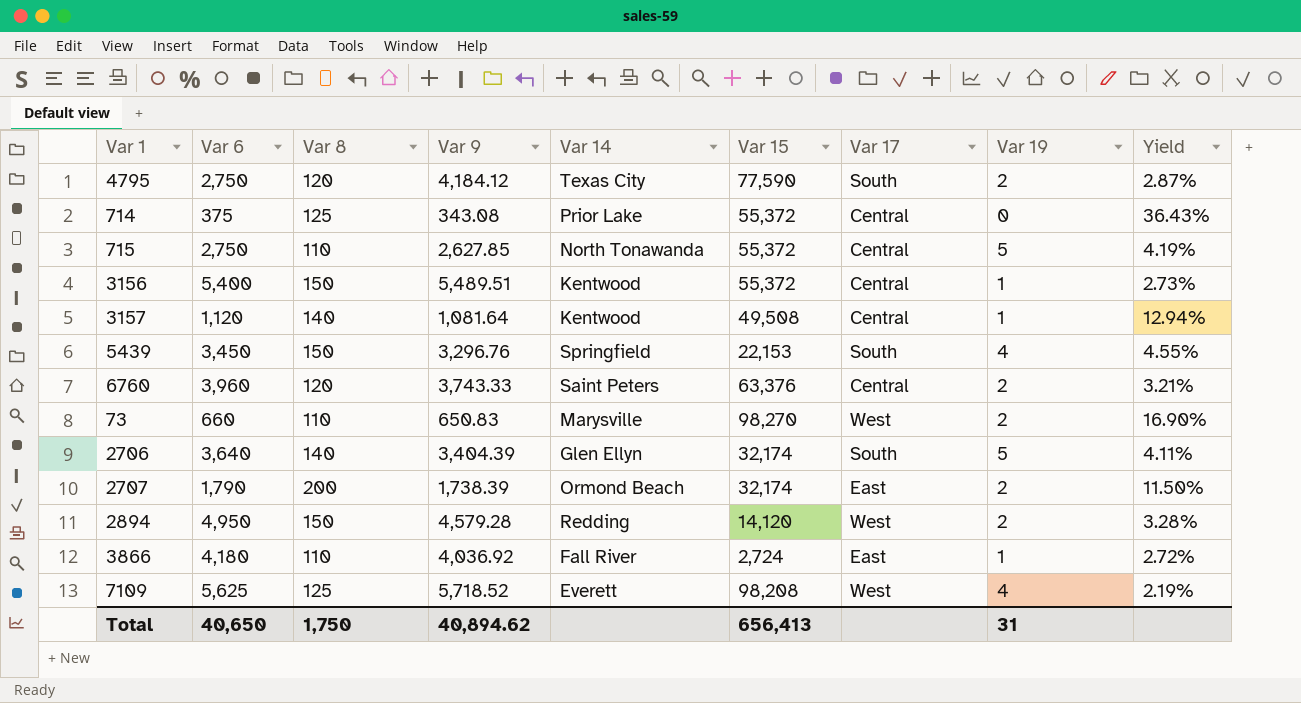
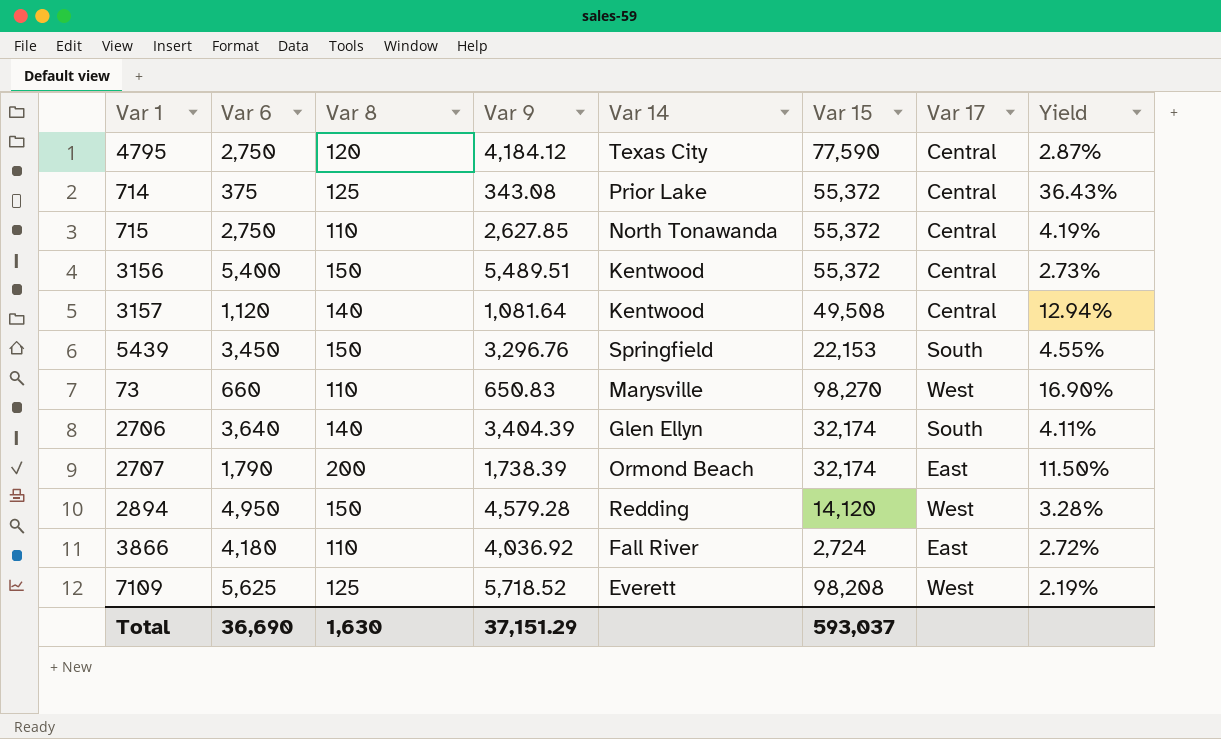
column Var 19 | position: 8 -> none
row 6760: 3,960 | 120 | 3,743.33 | Saint Peters | 63,376 | Central | 2 | 3.21% -> none
4795 | Var 17: South -> Central
Total | Var 6: 40,650 -> 36,690
Total | Var 8: 1,750 -> 1,630
Total | Var 9: 40,894.62 -> 37,151.29
Total | Var 15: 656,413 -> 593,037

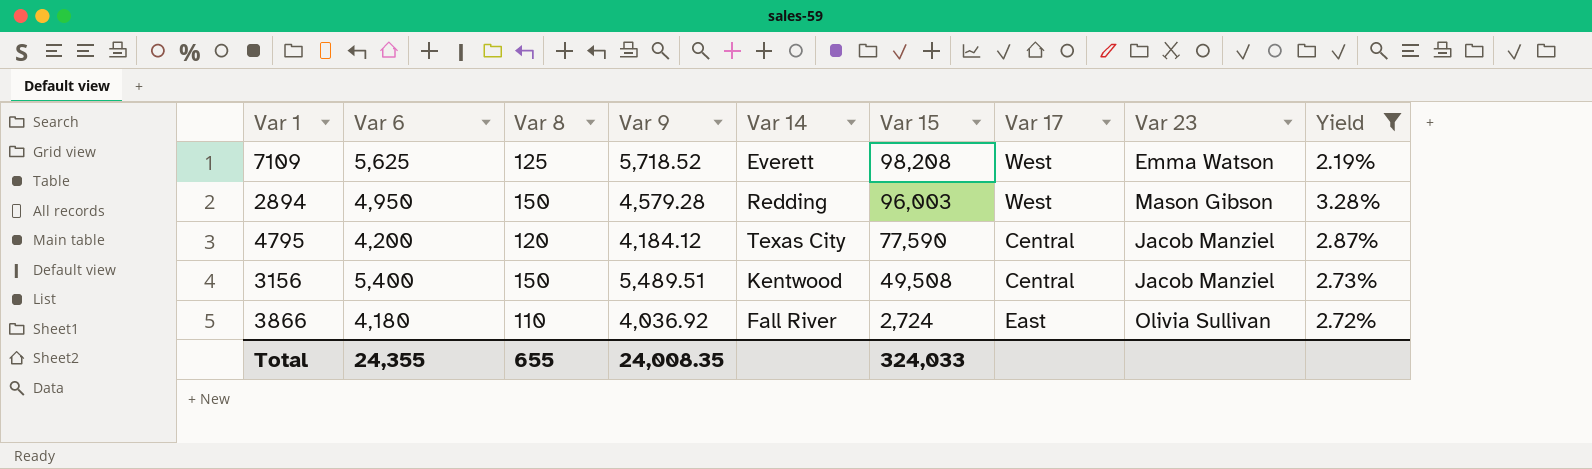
filter: none -> Yield <= 3.28%
row order: none -> Var 15 descending
column Var 23 | position: none -> 8
2894 | Var 15: 14,120 -> 96,003
4795 | Var 6: 2,750 -> 4,200
3156 | Var 15: 55,372 -> 49,508
Total | Var 6: 36,690 -> 24,355
Total | Var 8: 1,630 -> 655
Total | Var 9: 37,151.29 -> 24,008.35
Total | Var 15: 593,037 -> 324,033

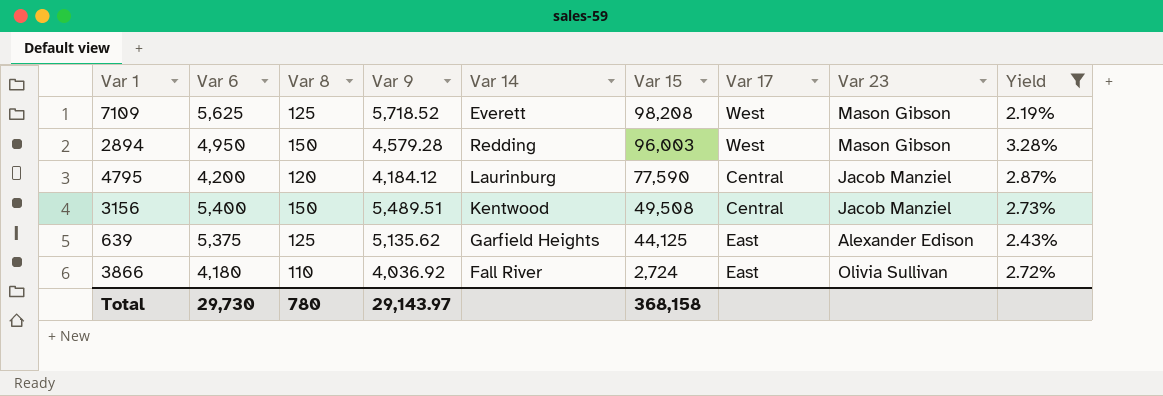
7109 | Var 23: Emma Watson -> Mason Gibson
4795 | Var 14: Texas City -> Laurinburg
row 639: none -> 5,375 | 125 | 5,135.62 | Garfield Heights | 44,125 | East | Alexander Edison | 2.43%
Total | Var 6: 24,355 -> 29,730
Total | Var 8: 655 -> 780
Total | Var 9: 24,008.35 -> 29,143.97
Total | Var 15: 324,033 -> 368,158

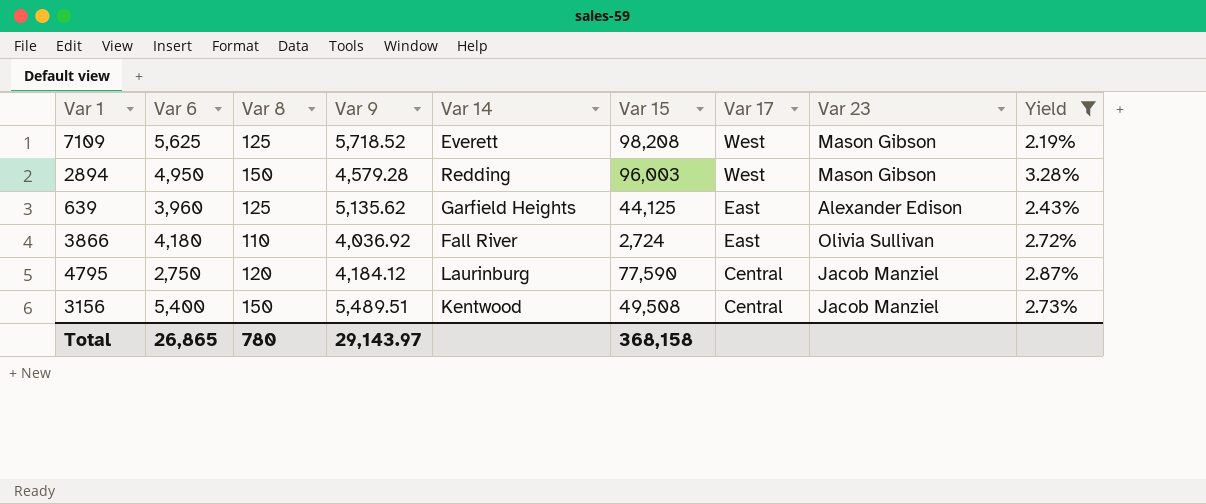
row order: Var 15 descending -> Var 17 descending
639 | Var 6: 5,375 -> 3,960
4795 | Var 6: 4,200 -> 2,750
Total | Var 6: 29,730 -> 26,865

